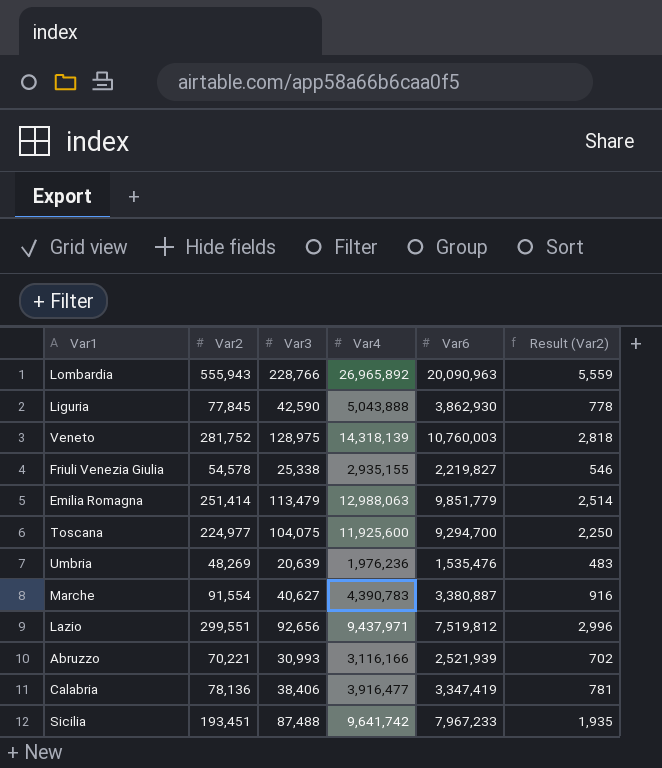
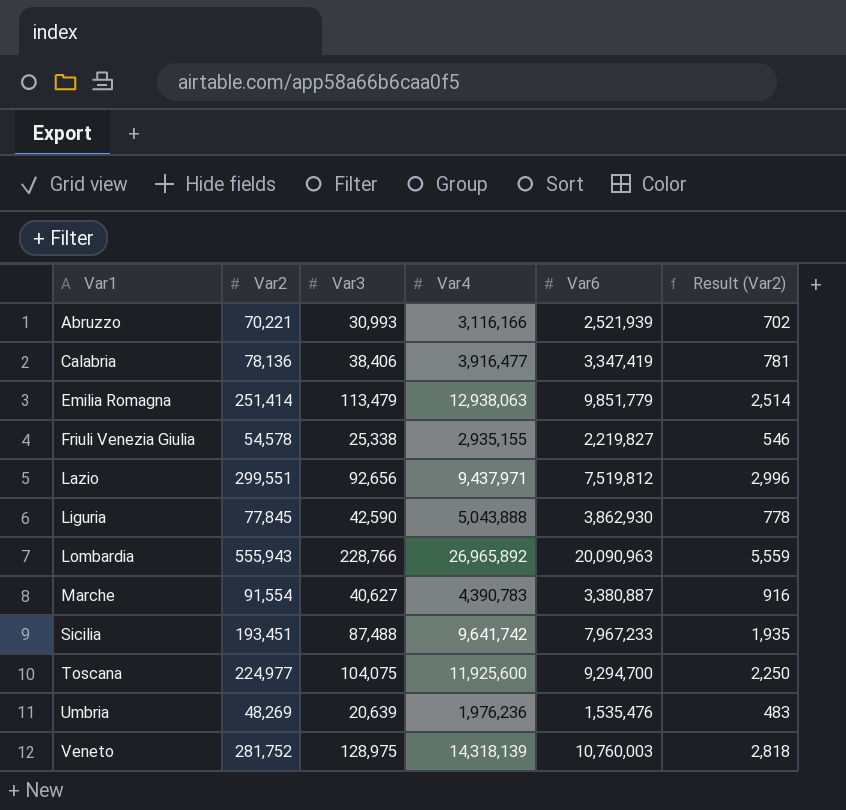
row order: none -> Var1 ascending
Emilia Romagna | Var4: 12,988,063 -> 12,938,063

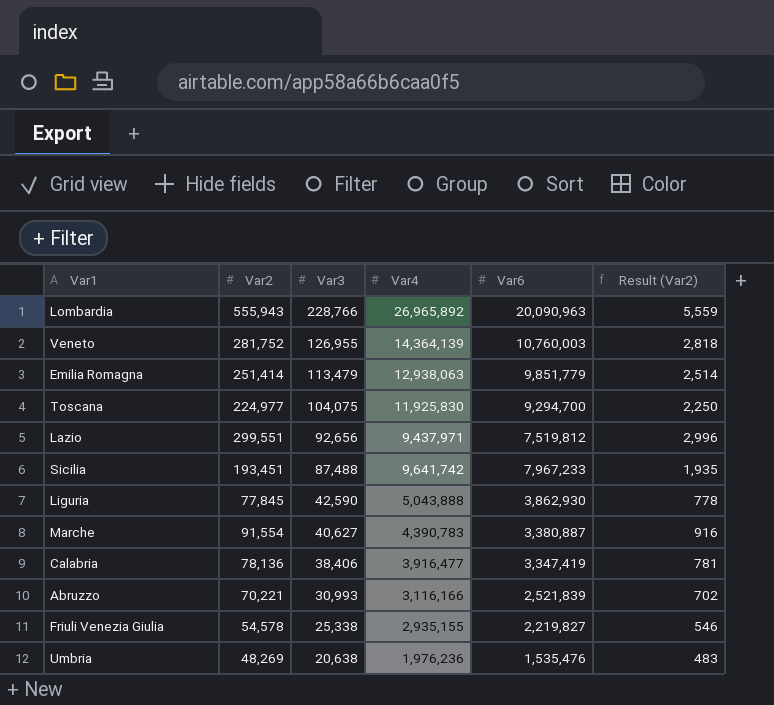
row order: Var1 ascending -> Var3 descending
Veneto | Var3: 128,975 -> 126,955
Veneto | Var4: 14,318,139 -> 14,364,139
Toscana | Var4: 11,925,600 -> 11,925,830
Abruzzo | Var6: 2,521,939 -> 2,521,839
Umbria | Var3: 20,639 -> 20,638

